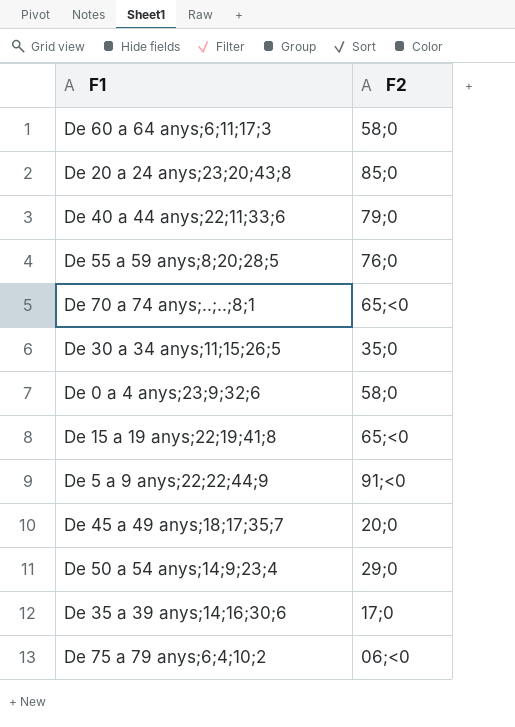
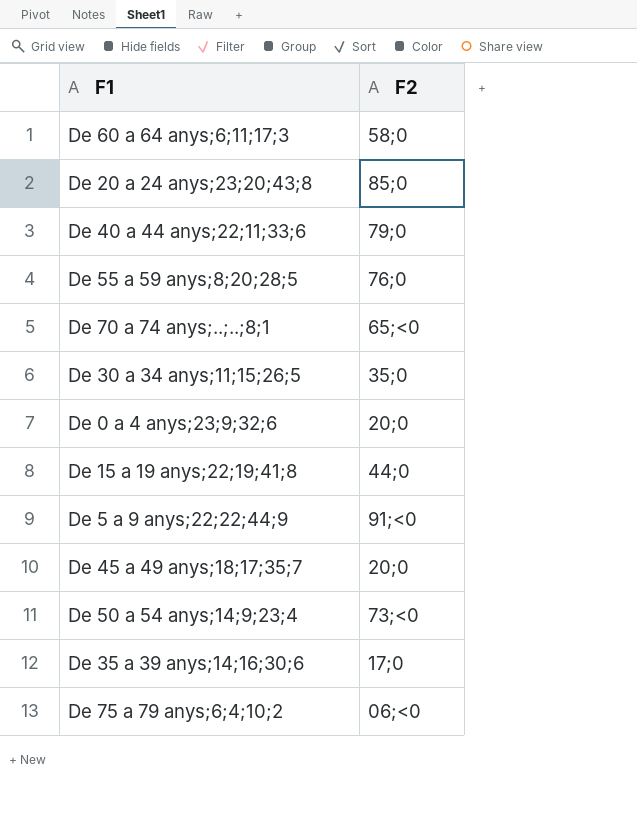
De 0 a 4 anys;23;9;32;6 | F2: 58;0 -> 20;0
De 15 a 19 anys;22;19;41;8 | F2: 65;<0 -> 44;0
De 50 a 54 anys;14;9;23;4 | F2: 29;0 -> 73;<0

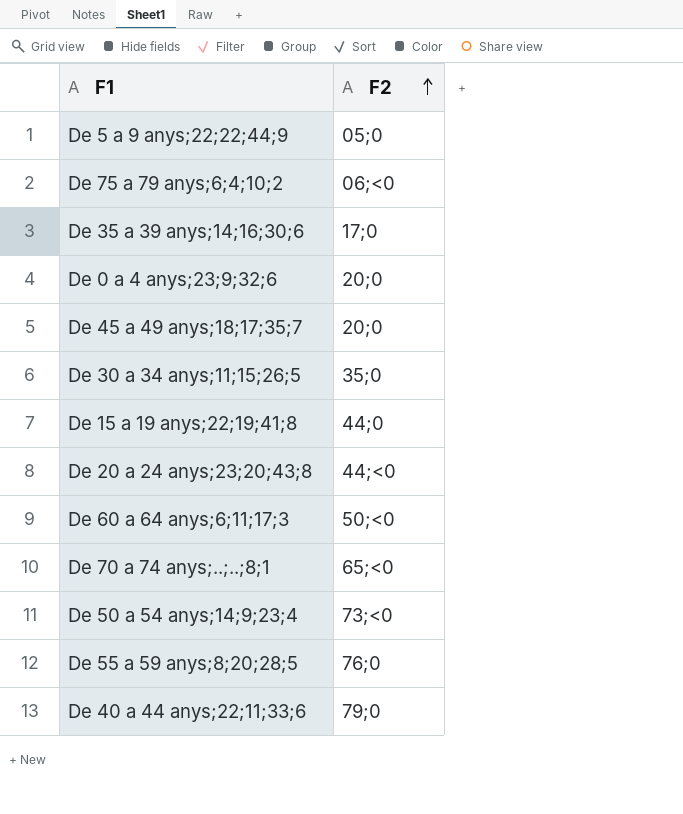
row order: none -> F2 ascending
De 5 a 9 anys;22;22;44;9 | F2: 91;<0 -> 05;0
De 20 a 24 anys;23;20;43;8 | F2: 85;0 -> 44;<0
De 60 a 64 anys;6;11;17;3 | F2: 58;0 -> 50;<0

